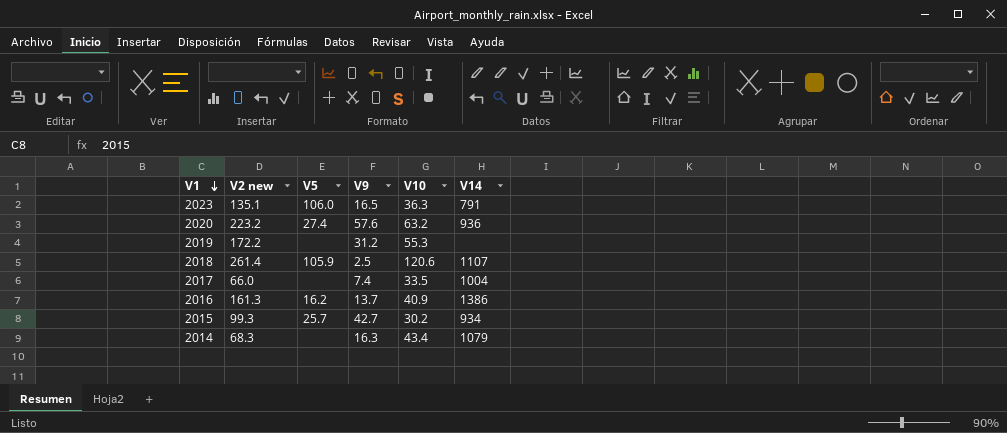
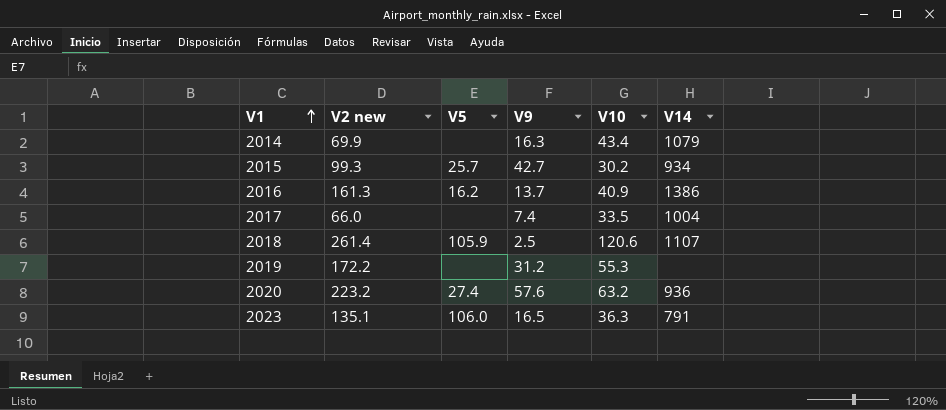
row order: V1 descending -> V1 ascending
2014 | V2 new: 68.3 -> 69.9

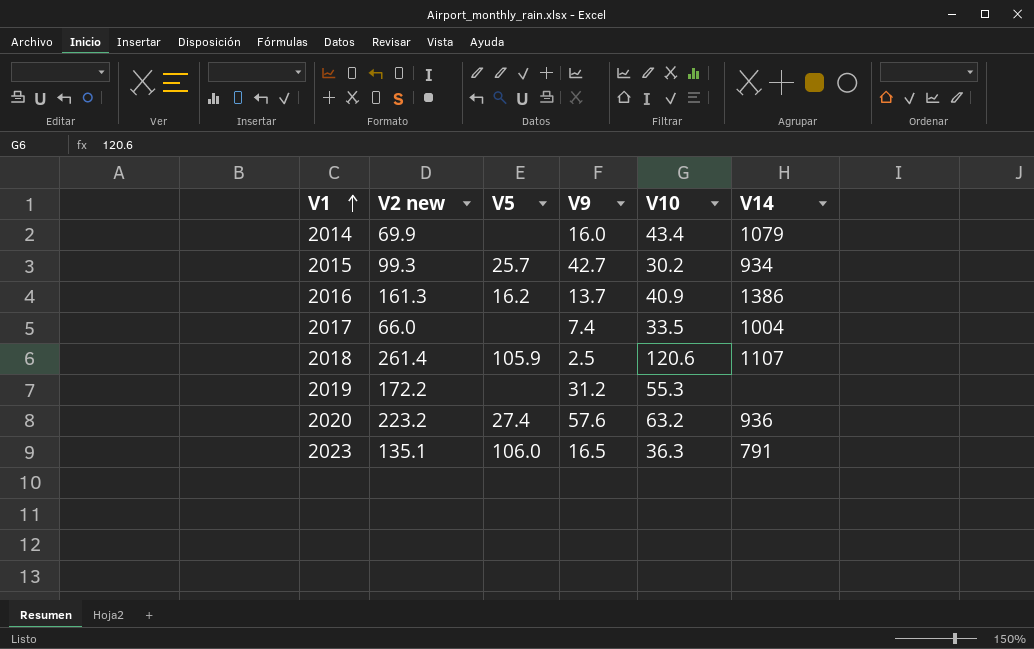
2014 | V9: 16.3 -> 16.0

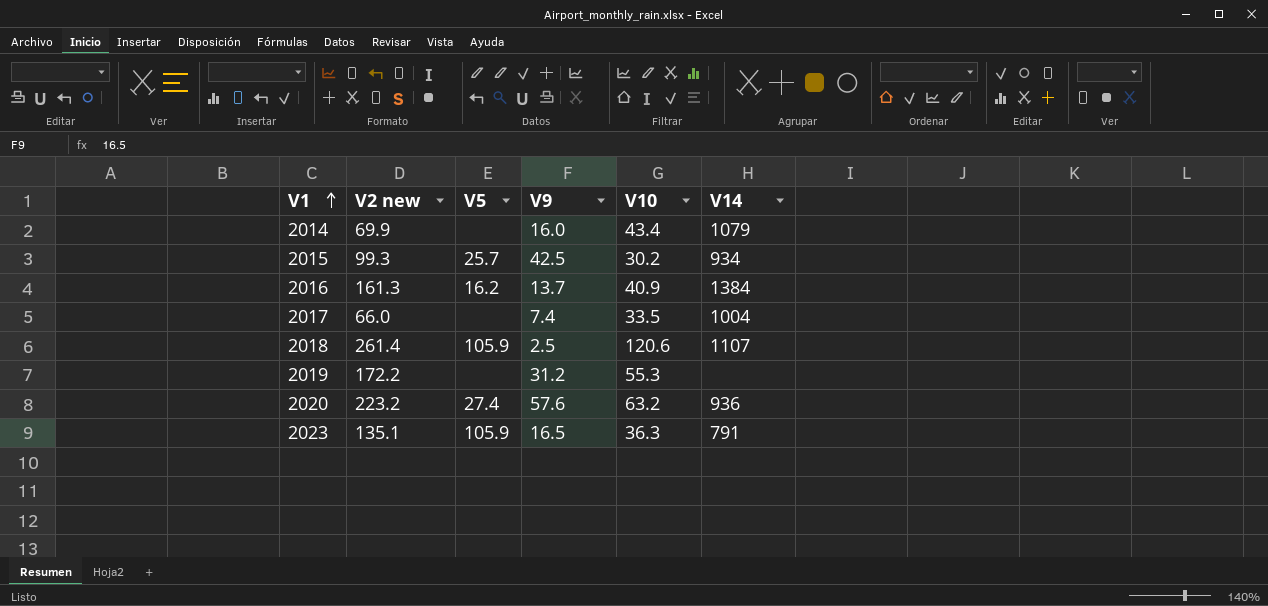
2015 | V9: 42.7 -> 42.5
2016 | V14: 1386 -> 1384
2023 | V5: 106.0 -> 105.9

